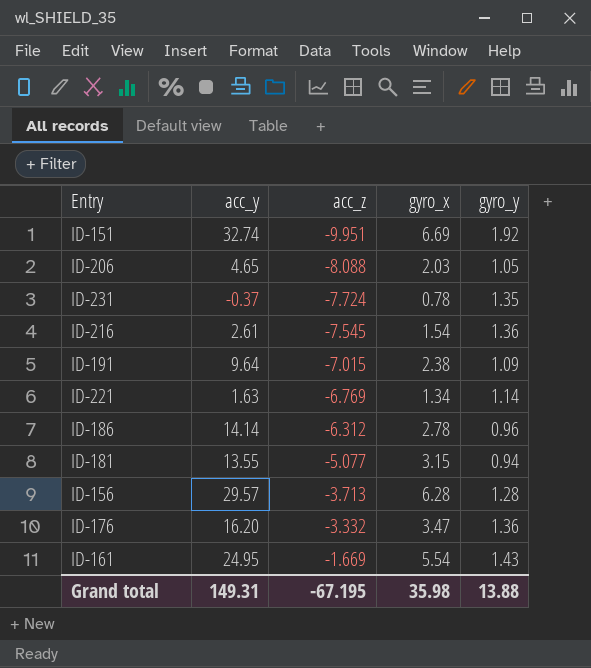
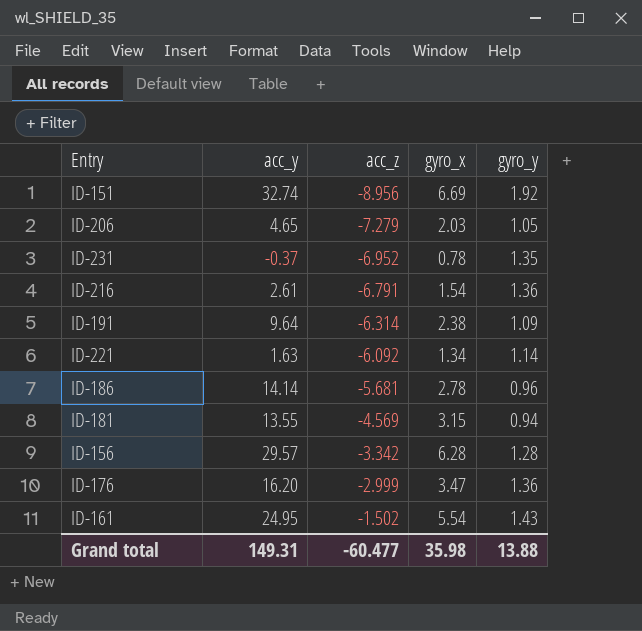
ID-151 | acc_z: -9.951 -> -8.956
ID-206 | acc_z: -8.088 -> -7.279
ID-231 | acc_z: -7.724 -> -6.952
ID-216 | acc_z: -7.545 -> -6.791
ID-191 | acc_z: -7.015 -> -6.314
ID-221 | acc_z: -6.769 -> -6.092
ID-186 | acc_z: -6.312 -> -5.681
ID-181 | acc_z: -5.077 -> -4.569
ID-156 | acc_z: -3.713 -> -3.342
ID-176 | acc_z: -3.332 -> -2.999
ID-161 | acc_z: -1.669 -> -1.502
Grand total | acc_z: -67.195 -> -60.477

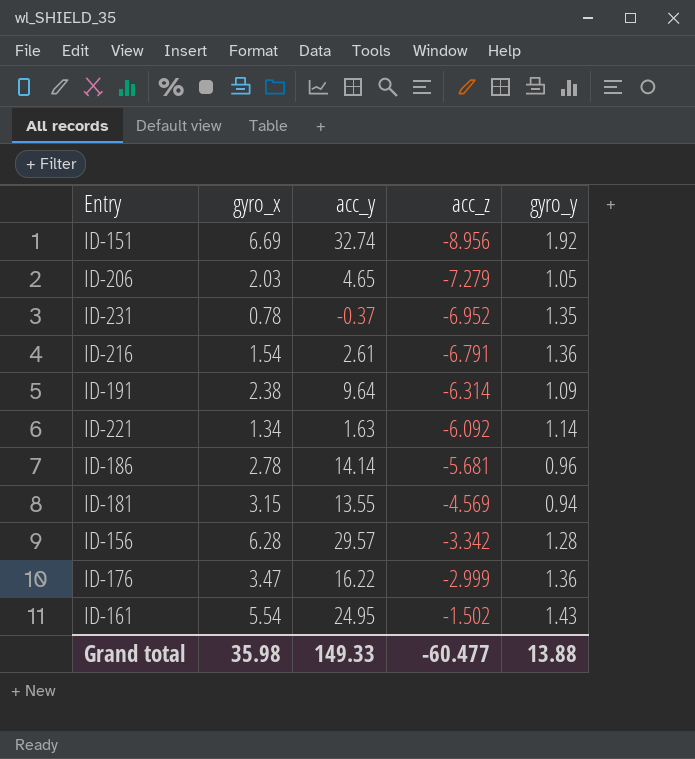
column gyro_x | position: 4 -> 2
ID-176 | acc_y: 16.20 -> 16.22
Grand total | acc_y: 149.31 -> 149.33

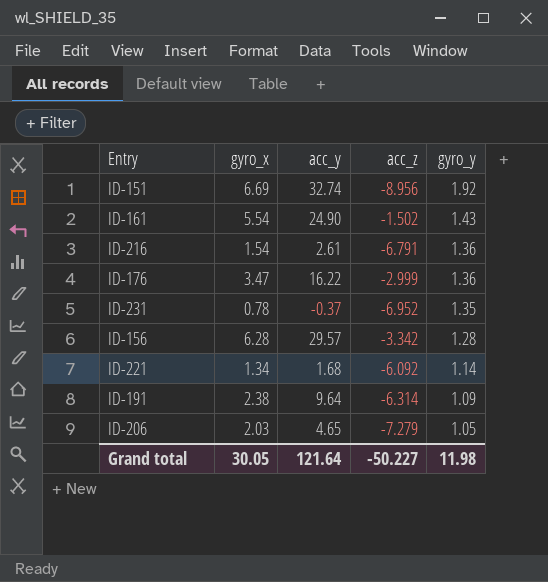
row order: acc_z ascending -> gyro_y descending
row ID-186: 2.78 | 14.14 | -5.681 | 0.96 -> none
row ID-181: 3.15 | 13.55 | -4.569 | 0.94 -> none
ID-161 | acc_y: 24.95 -> 24.90
ID-221 | acc_y: 1.63 -> 1.68
Grand total | gyro_x: 35.98 -> 30.05
Grand total | acc_y: 149.33 -> 121.64
Grand total | acc_z: -60.477 -> -50.227
Grand total | gyro_y: 13.88 -> 11.98

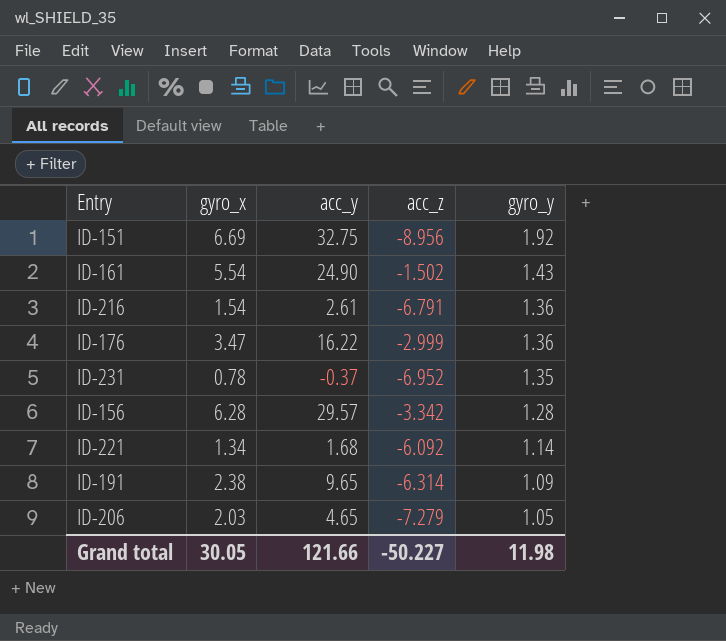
ID-151 | acc_y: 32.74 -> 32.75
ID-191 | acc_y: 9.64 -> 9.65
Grand total | acc_y: 121.64 -> 121.66

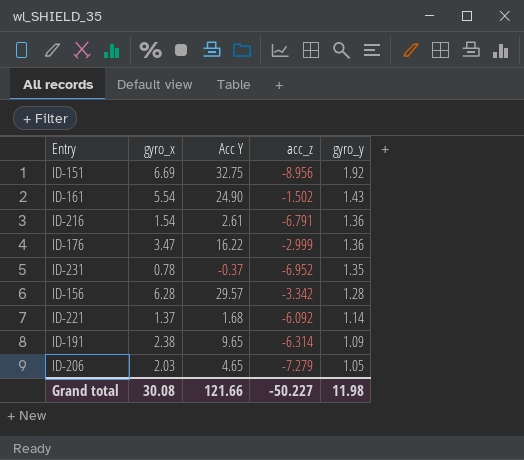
column name: acc_y -> Acc Y
ID-221 | gyro_x: 1.34 -> 1.37
Grand total | gyro_x: 30.05 -> 30.08

